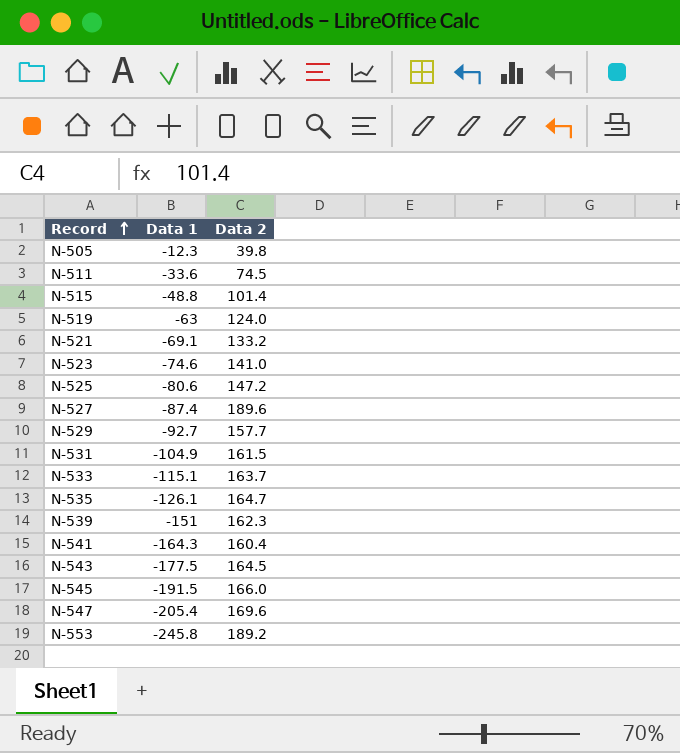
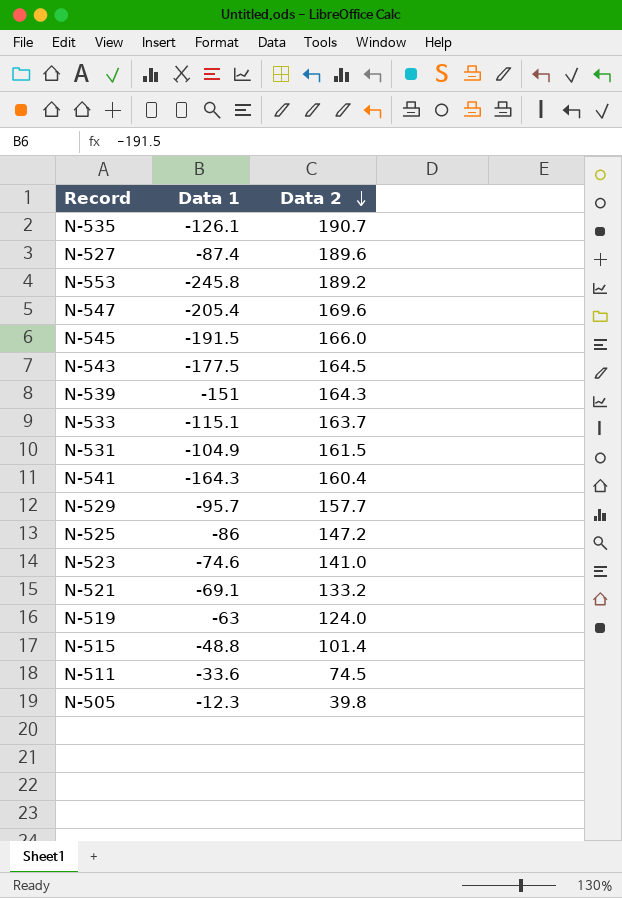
row order: Record ascending -> Data 2 descending
N-535 | Data 2: 164.7 -> 190.7
N-539 | Data 2: 162.3 -> 164.3
N-529 | Data 1: -92.7 -> -95.7
N-525 | Data 1: -80.6 -> -86

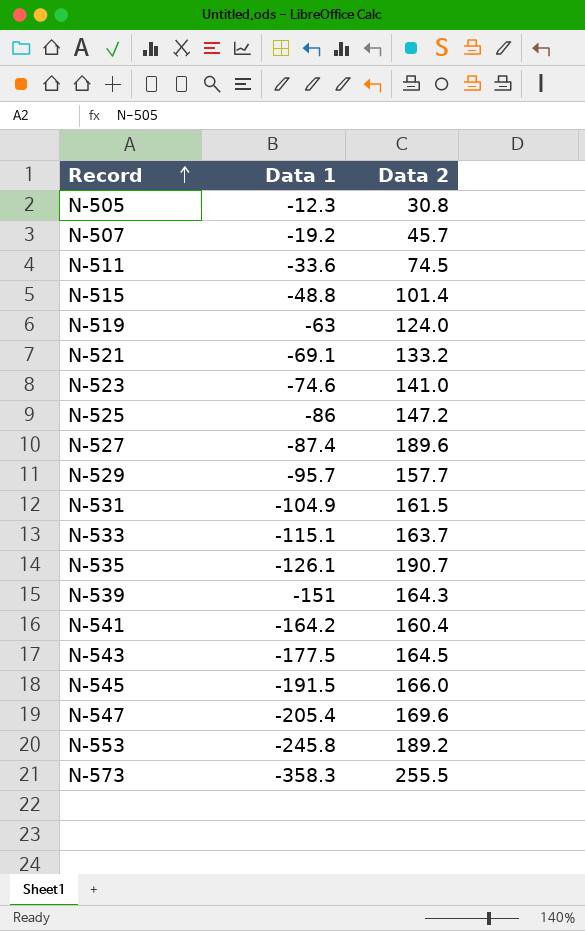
row order: Data 2 descending -> Record ascending
N-505 | Data 2: 39.8 -> 30.8
row N-507: none -> -19.2 | 45.7
N-541 | Data 1: -164.3 -> -164.2
row N-573: none -> -358.3 | 255.5

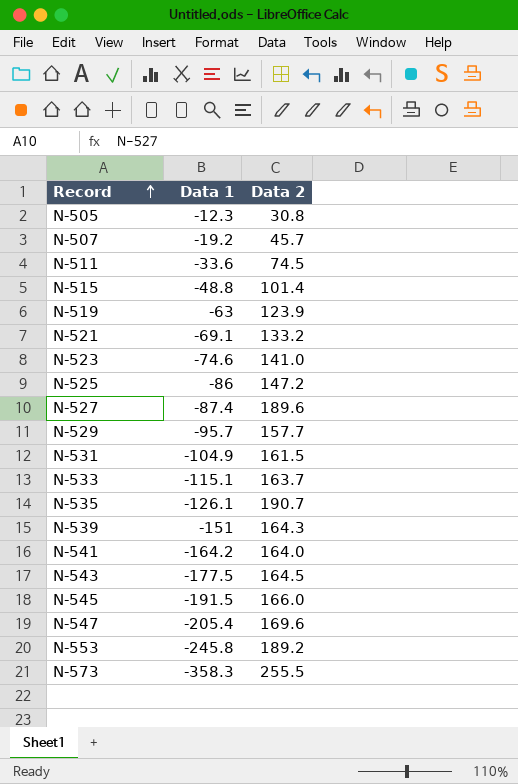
N-519 | Data 2: 124.0 -> 123.9
N-541 | Data 2: 160.4 -> 164.0

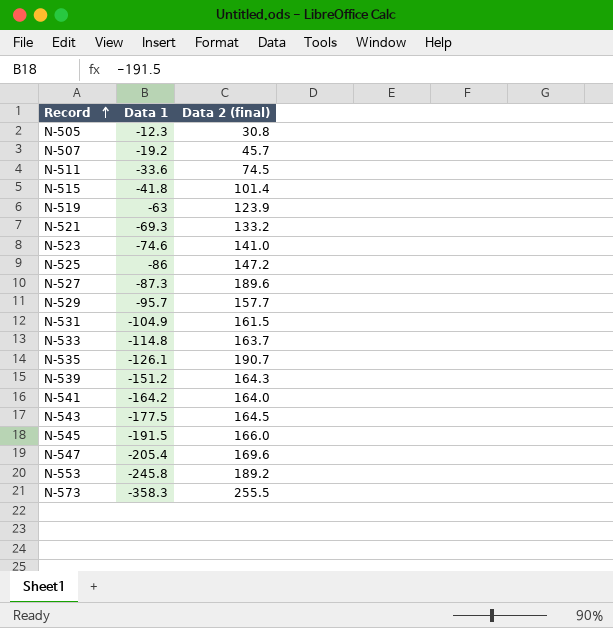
column name: Data 2 -> Data 2 (final)
N-515 | Data 1: -48.8 -> -41.8
N-521 | Data 1: -69.1 -> -69.3
N-527 | Data 1: -87.4 -> -87.3
N-533 | Data 1: -115.1 -> -114.8
N-539 | Data 1: -151 -> -151.2

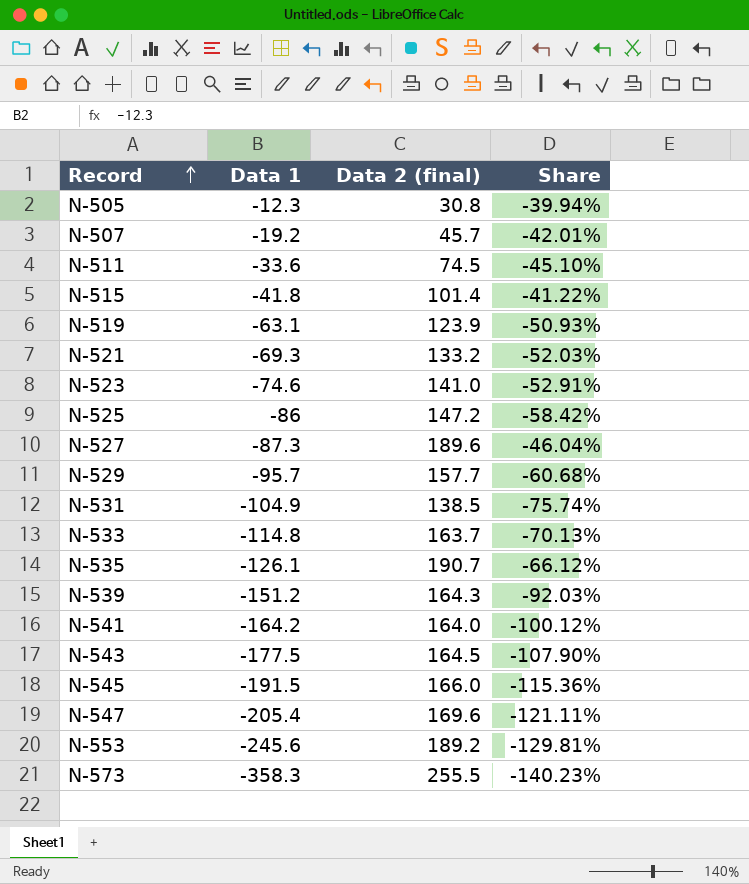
column Share | formula: none -> [Data 1] / [Data 2 (final)]
N-519 | Data 1: -63 -> -63.1
N-531 | Data 2 (final): 161.5 -> 138.5
N-553 | Data 1: -245.8 -> -245.6

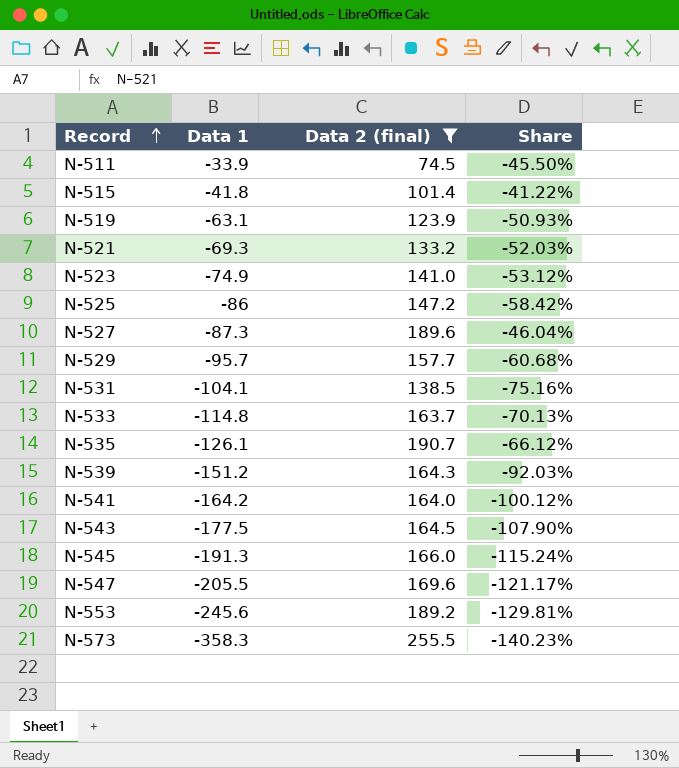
filter: none -> Data 2 (final) >= 74.5
N-511 | Data 1: -33.6 -> -33.9
N-511 | Share: -45.10% -> -45.50%
N-523 | Data 1: -74.6 -> -74.9
N-523 | Share: -52.91% -> -53.12%
N-531 | Data 1: -104.9 -> -104.1
N-531 | Share: -75.74% -> -75.16%
N-545 | Data 1: -191.5 -> -191.3
N-545 | Share: -115.36% -> -115.24%
N-547 | Data 1: -205.4 -> -205.5
N-547 | Share: -121.11% -> -121.17%

